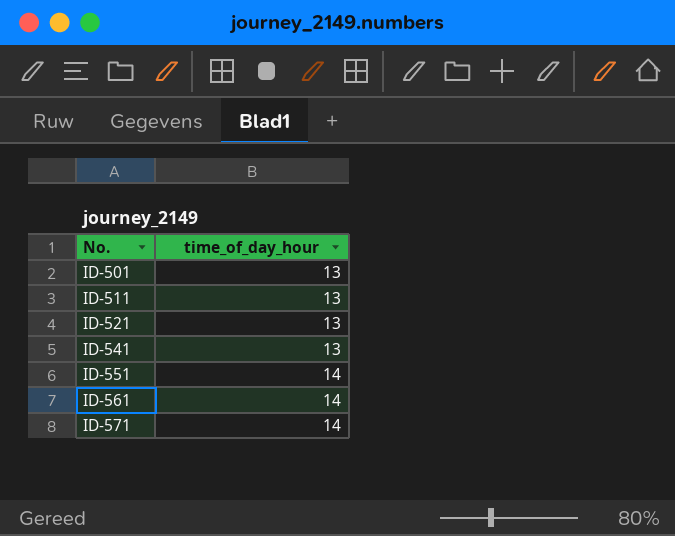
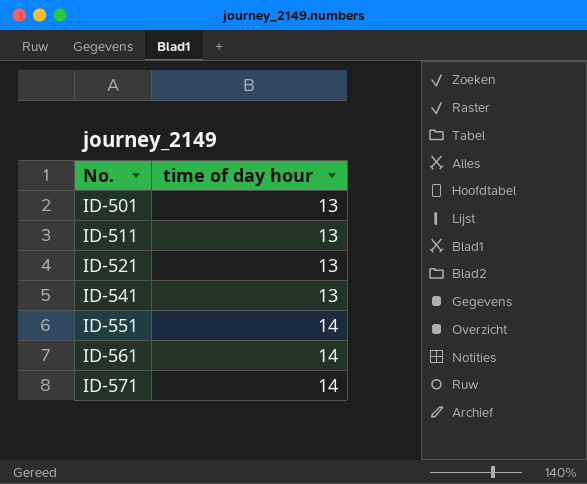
column name: time_of_day_hour -> time of day hour

